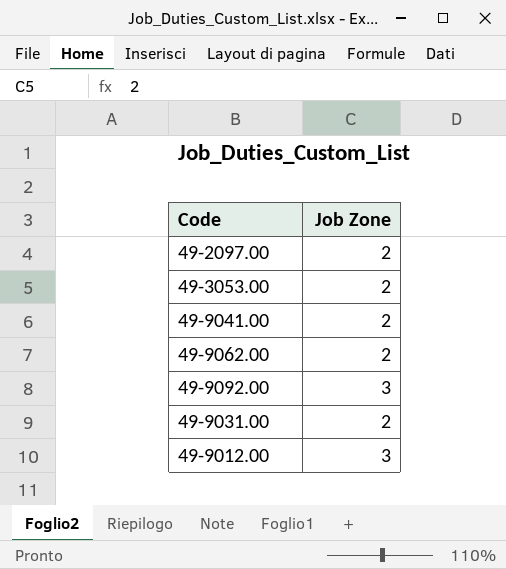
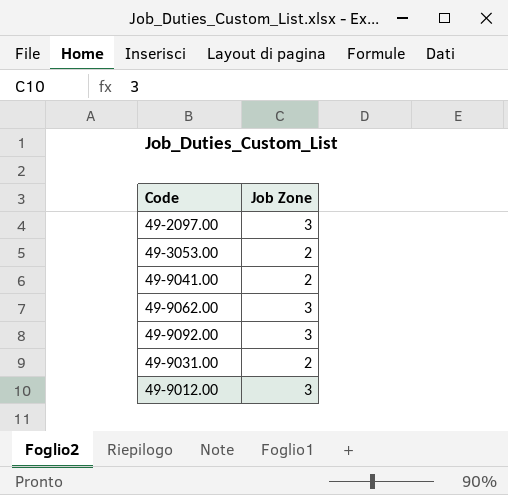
49-2097.00 | Job Zone: 2 -> 3
49-9062.00 | Job Zone: 2 -> 3

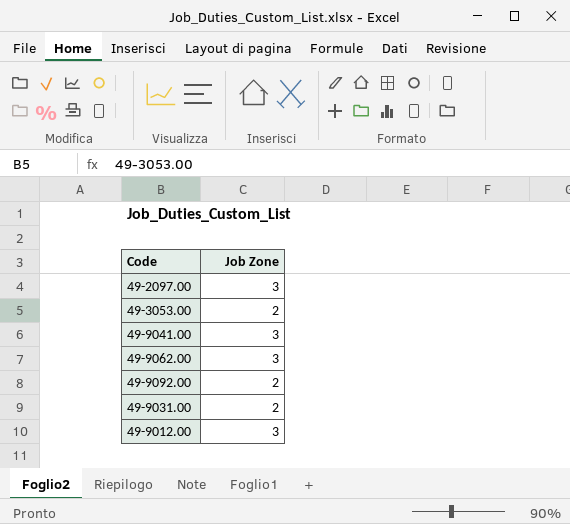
49-9041.00 | Job Zone: 2 -> 3
49-9092.00 | Job Zone: 3 -> 2

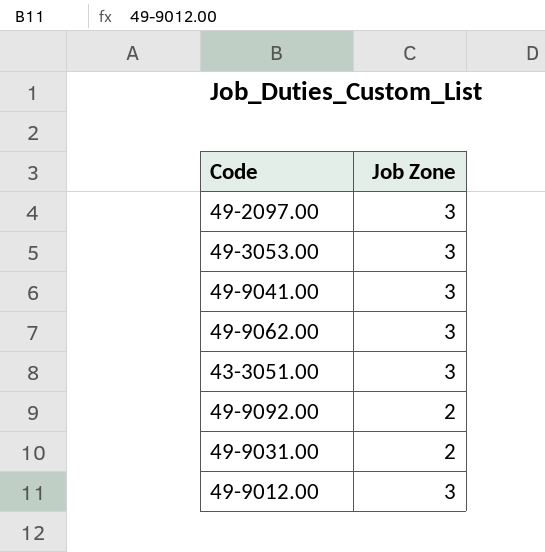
49-3053.00 | Job Zone: 2 -> 3
row 43-3051.00: none -> 3

